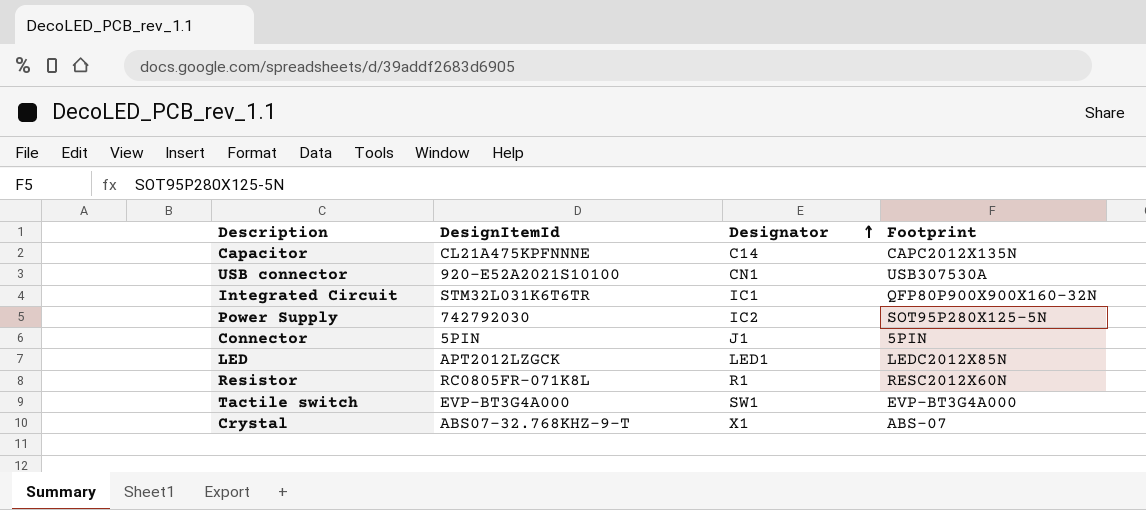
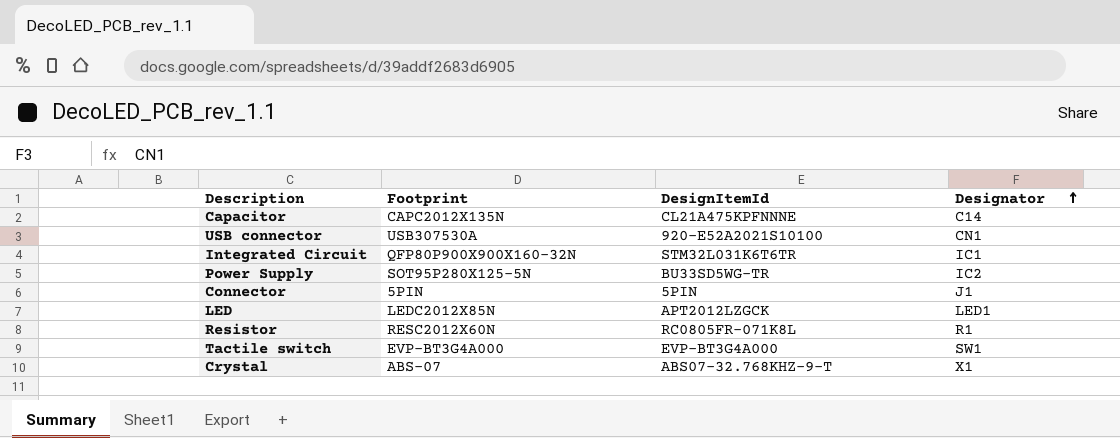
column Footprint | position: 4 -> 2
Power Supply | DesignItemId: 742792030 -> BU33SD5WG-TR

